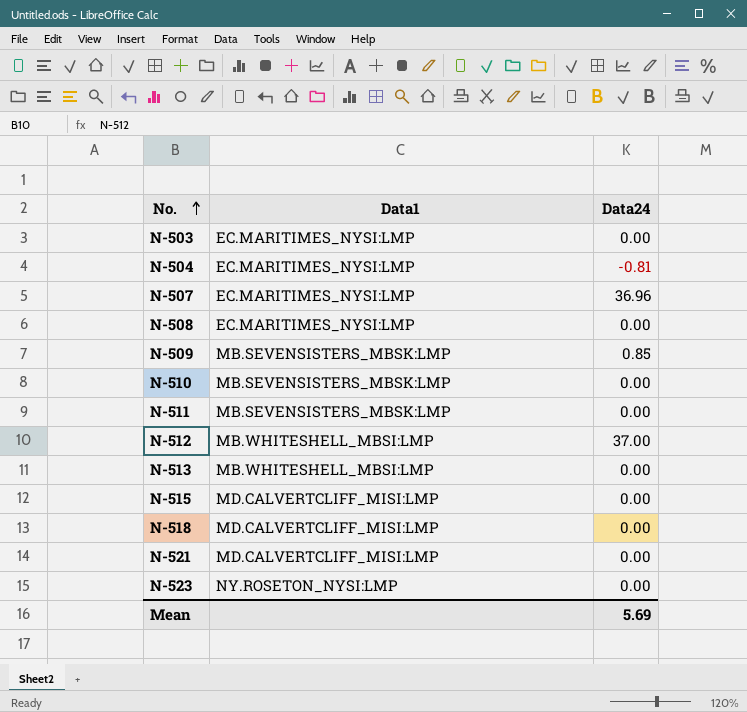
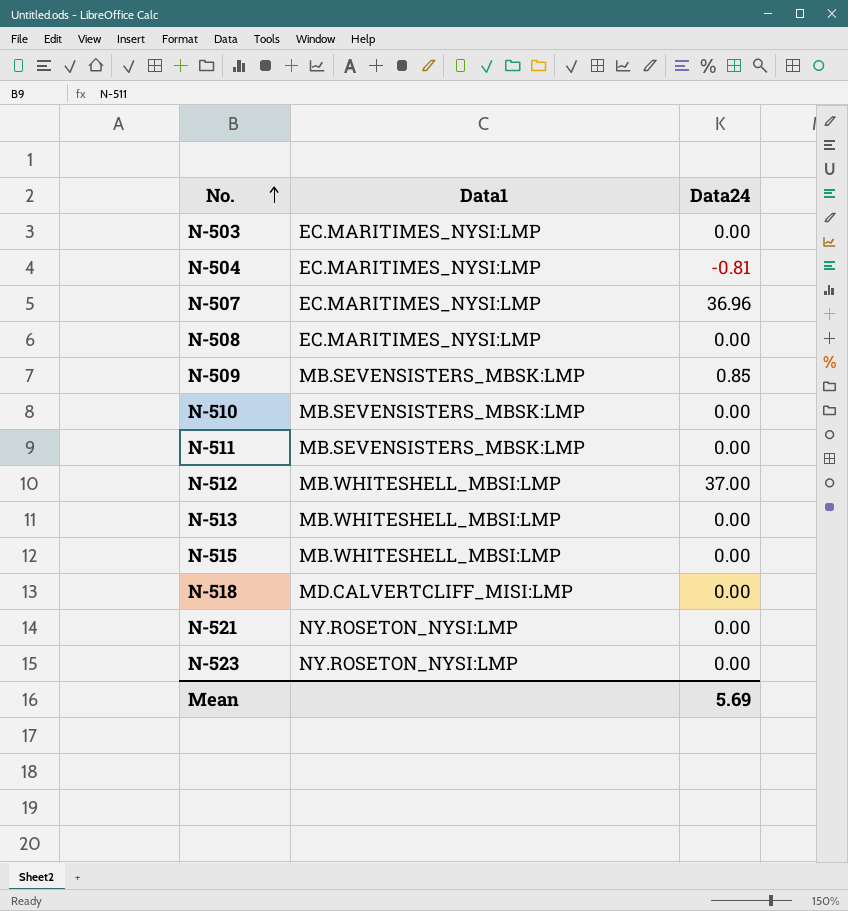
N-515 | Data1: MD.CALVERTCLIFF_MISI:LMP -> MB.WHITESHELL_MBSI:LMP
N-521 | Data1: MD.CALVERTCLIFF_MISI:LMP -> NY.ROSETON_NYSI:LMP

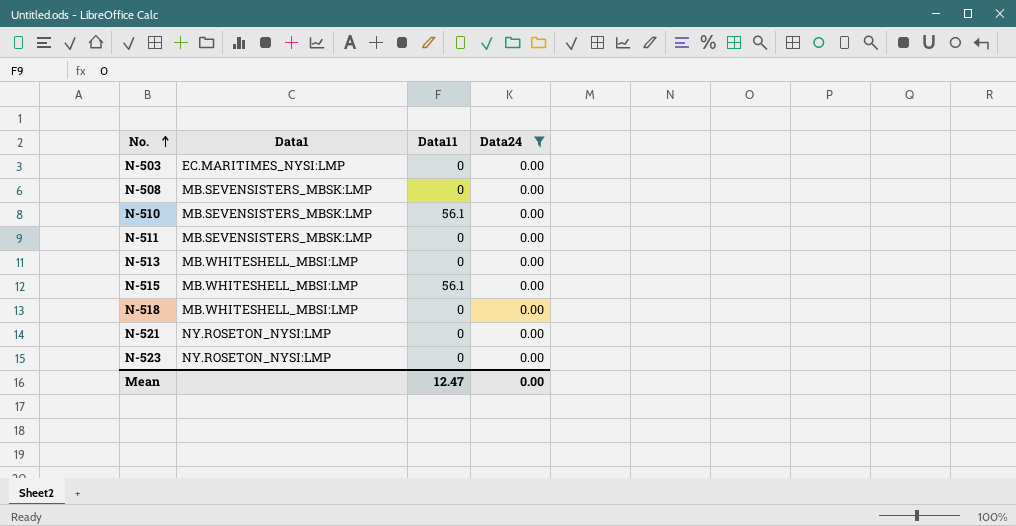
filter: none -> Data24 = 0.00
column Data11 | position: none -> 3
N-508 | Data1: EC.MARITIMES_NYSI:LMP -> MB.SEVENSISTERS_MBSK:LMP
N-518 | Data1: MD.CALVERTCLIFF_MISI:LMP -> MB.WHITESHELL_MBSI:LMP
Mean | Data24: 5.69 -> 0.00

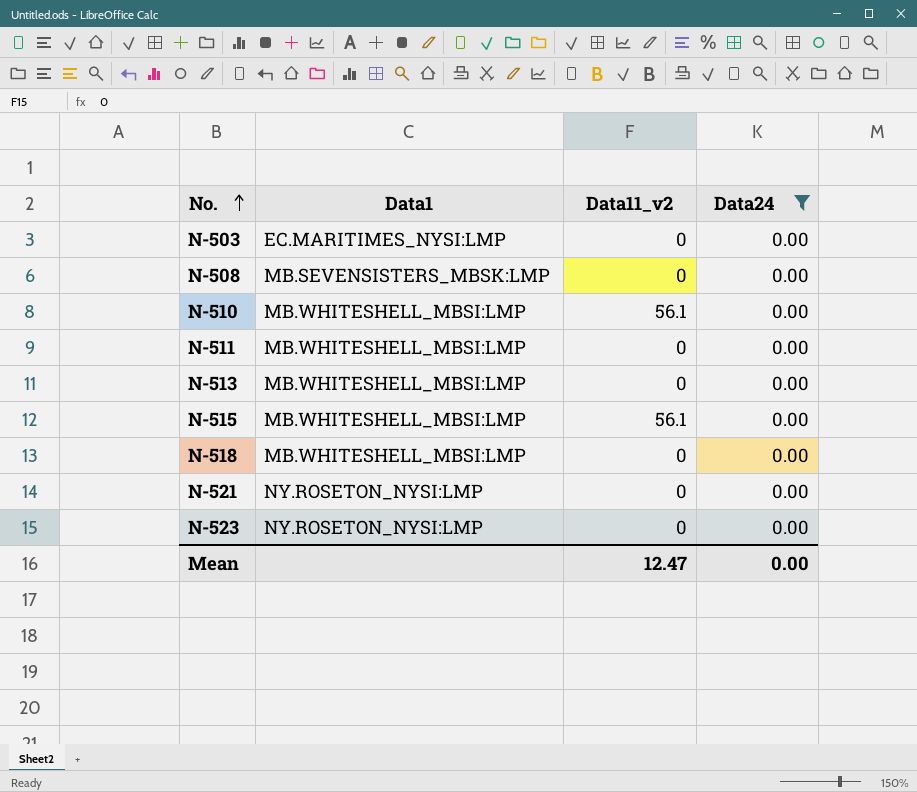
column name: Data11 -> Data11_v2
N-510 | Data1: MB.SEVENSISTERS_MBSK:LMP -> MB.WHITESHELL_MBSI:LMP
N-511 | Data1: MB.SEVENSISTERS_MBSK:LMP -> MB.WHITESHELL_MBSI:LMP

